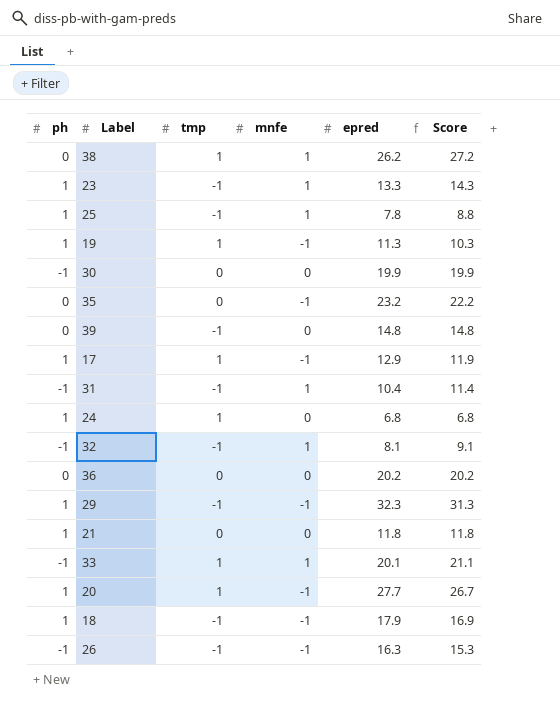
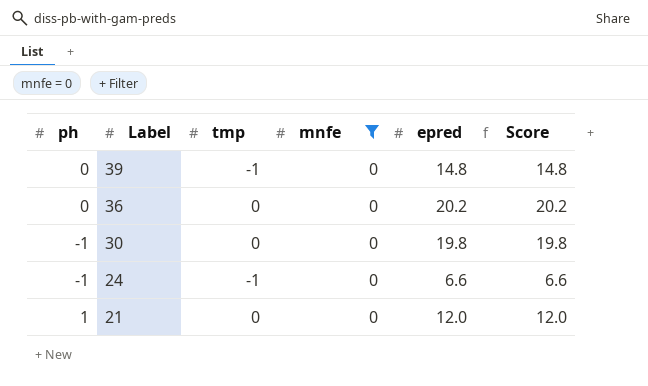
filter: none -> mnfe = 0
row order: none -> Label descending
30 | epred: 19.9 -> 19.8
30 | Score: 19.9 -> 19.8
24 | ph: 1 -> -1
24 | tmp: 1 -> -1
24 | epred: 6.8 -> 6.6
24 | Score: 6.8 -> 6.6
21 | epred: 11.8 -> 12.0
21 | Score: 11.8 -> 12.0

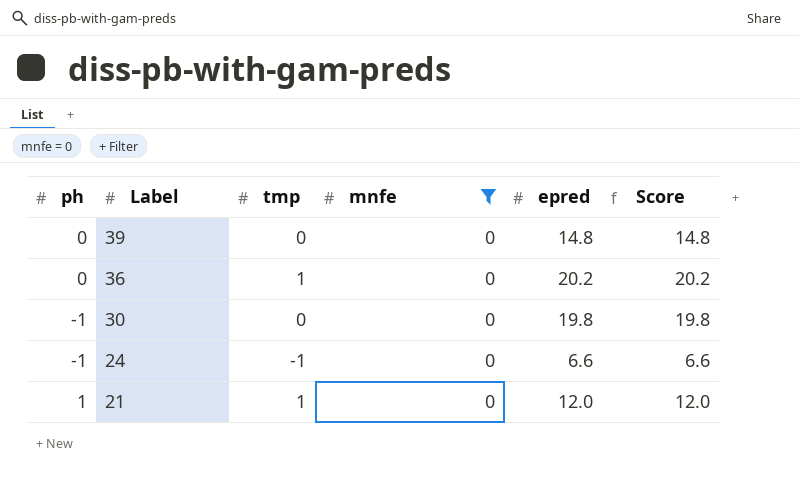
39 | tmp: -1 -> 0
36 | tmp: 0 -> 1
21 | tmp: 0 -> 1

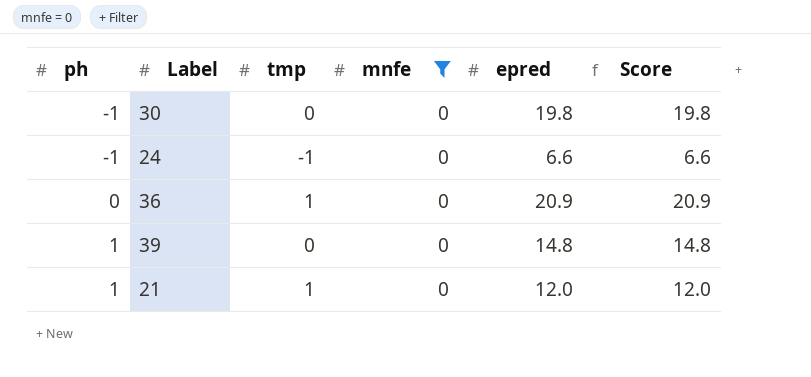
row order: Label descending -> ph ascending
36 | epred: 20.2 -> 20.9
36 | Score: 20.2 -> 20.9
39 | ph: 0 -> 1

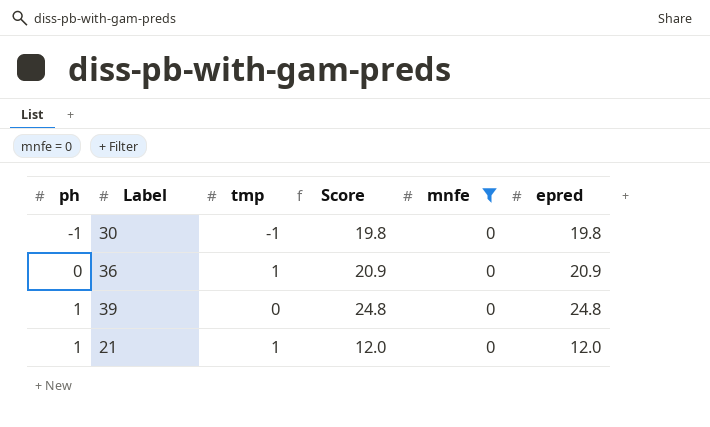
column Score | position: 6 -> 4
row 24: -1 | -1 | 0 | 6.6 | 6.6 -> none
30 | tmp: 0 -> -1
39 | Score: 14.8 -> 24.8
39 | epred: 14.8 -> 24.8

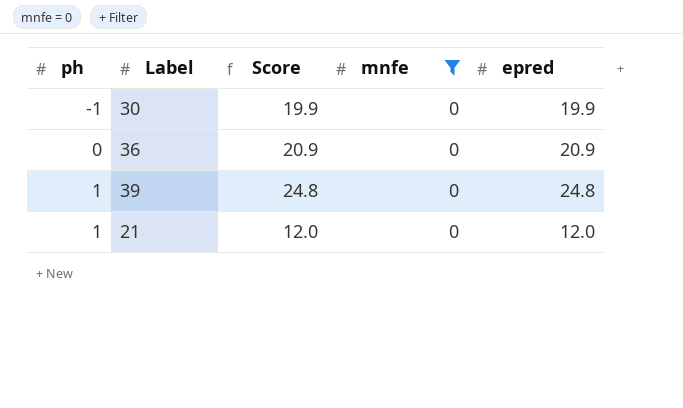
column tmp | position: 3 -> none
30 | Score: 19.8 -> 19.9
30 | epred: 19.8 -> 19.9

